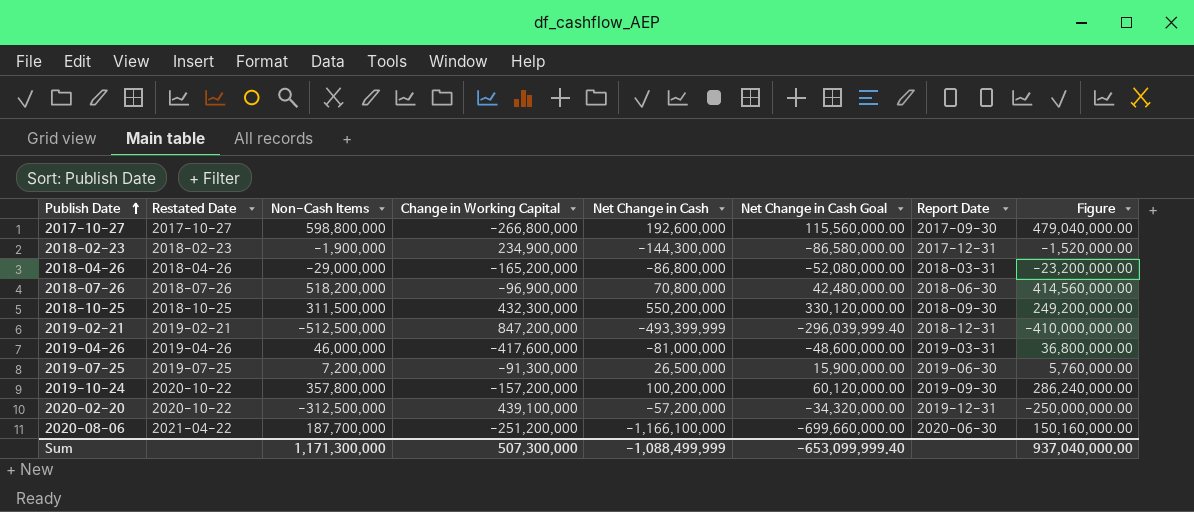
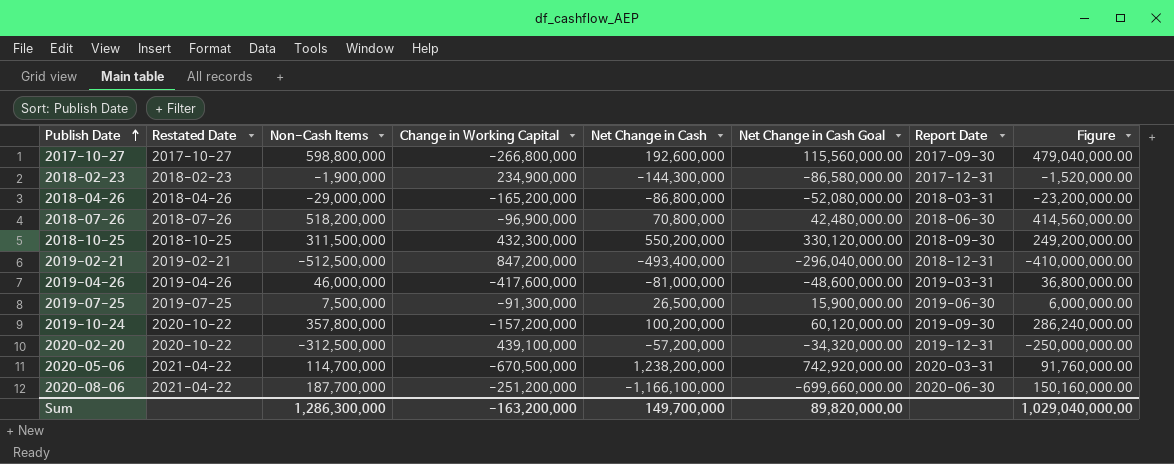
2019-02-21 | Net Change in Cash: -493,399,999 -> -493,400,000
2019-02-21 | Net Change in Cash Goal: -296,039,999.40 -> -296,040,000.00
2019-07-25 | Non-Cash Items: 7,200,000 -> 7,500,000
2019-07-25 | Figure: 5,760,000.00 -> 6,000,000.00
row 2020-05-06: none -> 2021-04-22 | 114,700,000 | -670,500,000 | 1,238,200,000 | 742,920,000.00 | 2020-03-31 | 91,760,000.00
Sum | Non-Cash Items: 1,171,300,000 -> 1,286,300,000
Sum | Change in Working Capital: 507,300,000 -> -163,200,000
Sum | Net Change in Cash: -1,088,499,999 -> 149,700,000
Sum | Net Change in Cash Goal: -653,099,999.40 -> 89,820,000.00
Sum | Figure: 937,040,000.00 -> 1,029,040,000.00

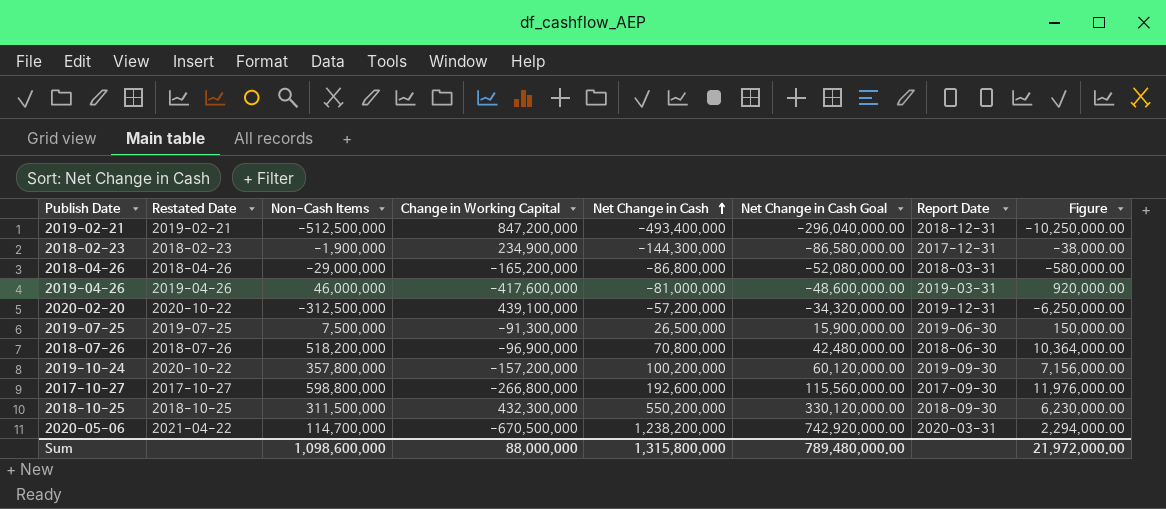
row order: Publish Date ascending -> Net Change in Cash ascending
column Figure | formula: [Non-Cash Items] * 0.8 -> [Non-Cash Items] * 0.02
row 2020-08-06: 2021-04-22 | 187,700,000 | -251,200,000 | -1,166,100,000 | -699,660,000.00 | 2020-06-30 | 150,160,000.00 -> none
Sum | Non-Cash Items: 1,286,300,000 -> 1,098,600,000
Sum | Change in Working Capital: -163,200,000 -> 88,000,000
Sum | Net Change in Cash: 149,700,000 -> 1,315,800,000
Sum | Net Change in Cash Goal: 89,820,000.00 -> 789,480,000.00
Sum | Figure: 1,029,040,000.00 -> 21,972,000.00

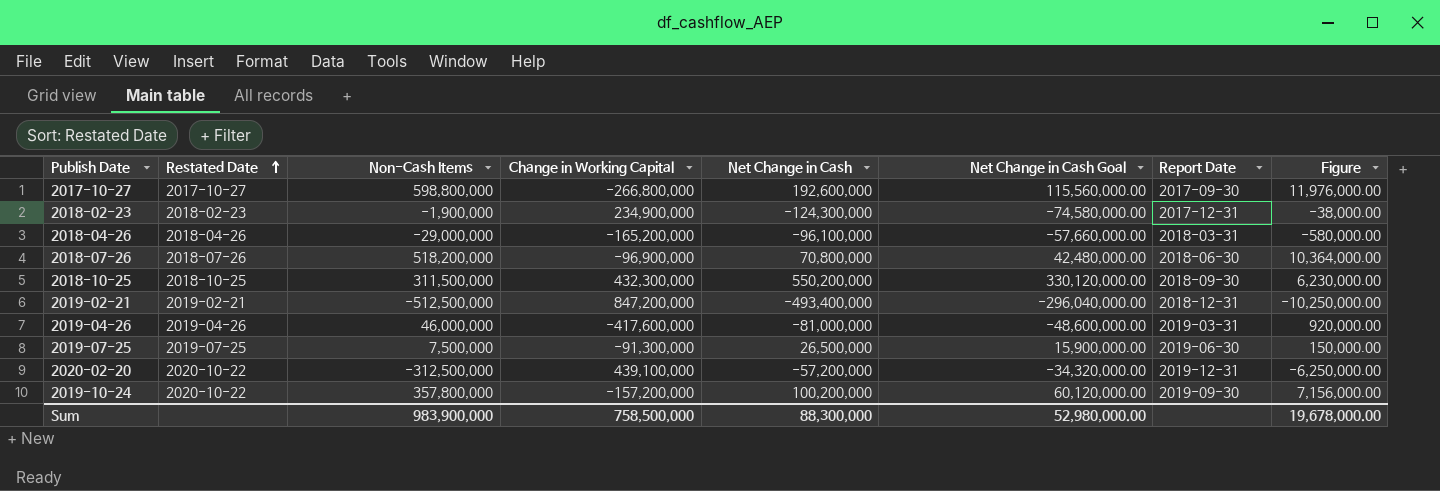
row order: Net Change in Cash ascending -> Restated Date ascending
row 2020-05-06: 2021-04-22 | 114,700,000 | -670,500,000 | 1,238,200,000 | 742,920,000.00 | 2020-03-31 | 2,294,000.00 -> none
2018-02-23 | Net Change in Cash: -144,300,000 -> -124,300,000
2018-02-23 | Net Change in Cash Goal: -86,580,000.00 -> -74,580,000.00
2018-04-26 | Net Change in Cash: -86,800,000 -> -96,100,000
2018-04-26 | Net Change in Cash Goal: -52,080,000.00 -> -57,660,000.00
Sum | Non-Cash Items: 1,098,600,000 -> 983,900,000
Sum | Change in Working Capital: 88,000,000 -> 758,500,000
Sum | Net Change in Cash: 1,315,800,000 -> 88,300,000
Sum | Net Change in Cash Goal: 789,480,000.00 -> 52,980,000.00
Sum | Figure: 21,972,000.00 -> 19,678,000.00

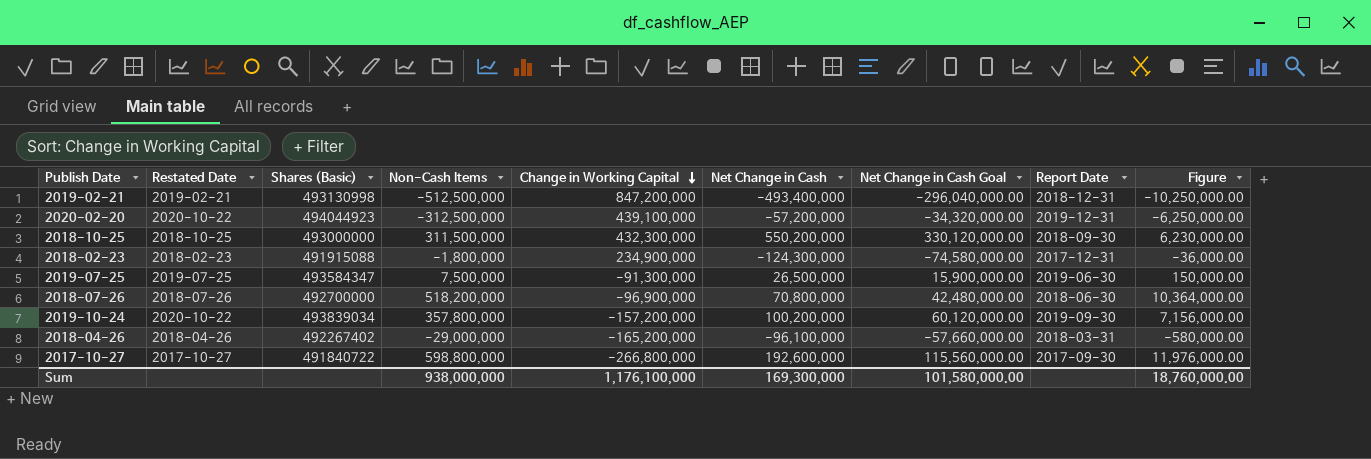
row order: Restated Date ascending -> Change in Working Capital descending
column Shares (Basic) | position: none -> 3
row 2019-04-26: 2019-04-26 | 46,000,000 | -417,600,000 | -81,000,000 | -48,600,000.00 | 2019-03-31 | 920,000.00 -> none
2018-02-23 | Non-Cash Items: -1,900,000 -> -1,800,000
2018-02-23 | Figure: -38,000.00 -> -36,000.00
Sum | Non-Cash Items: 983,900,000 -> 938,000,000
Sum | Change in Working Capital: 758,500,000 -> 1,176,100,000
Sum | Net Change in Cash: 88,300,000 -> 169,300,000
Sum | Net Change in Cash Goal: 52,980,000.00 -> 101,580,000.00
Sum | Figure: 19,678,000.00 -> 18,760,000.00

